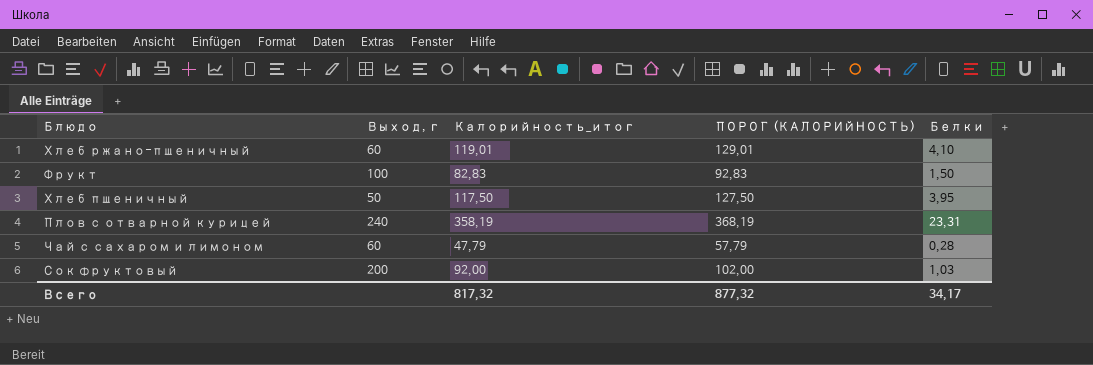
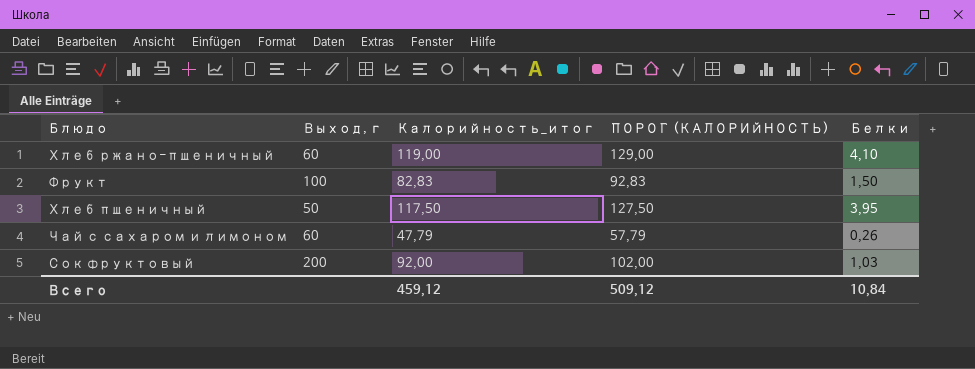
row Плов с отварной курицей: 240 | 358,19 | 368,19 | 23,31 -> none
Хлеб ржано-пшеничный | Калорийность_итог: 119,01 -> 119,00
Хлеб ржано-пшеничный | ПОРОГ (КАЛОРИЙНОСТЬ): 129,01 -> 129,00
Чай с сахаром и лимоном | Белки: 0,28 -> 0,26
Всего | Калорийность_итог: 817,32 -> 459,12
Всего | ПОРОГ (КАЛОРИЙНОСТЬ): 877,32 -> 509,12
Всего | Белки: 34,17 -> 10,84

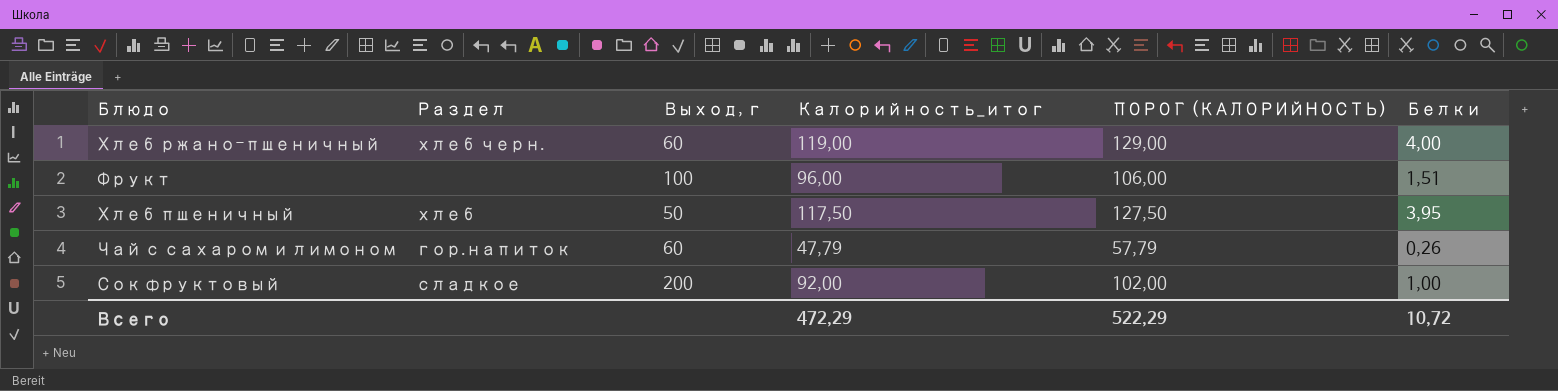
column Раздел | position: none -> 2
Хлеб ржано-пшеничный | Белки: 4,10 -> 4,00
Фрукт | Калорийность_итог: 82,83 -> 96,00
Фрукт | ПОРОГ (КАЛОРИЙНОСТЬ): 92,83 -> 106,00
Фрукт | Белки: 1,50 -> 1,51
Сок фруктовый | Белки: 1,03 -> 1,00
Всего | Калорийность_итог: 459,12 -> 472,29
Всего | ПОРОГ (КАЛОРИЙНОСТЬ): 509,12 -> 522,29
Всего | Белки: 10,84 -> 10,72

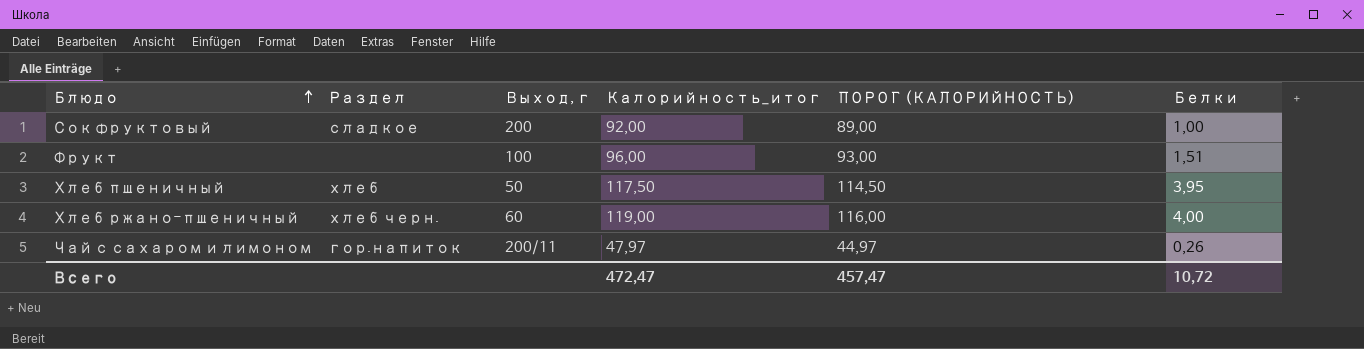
row order: none -> Блюдо ascending
column ПОРОГ (КАЛОРИЙНОСТЬ) | formula: [Калорийность_итог] + 10 -> [Калорийность_итог] - 3
Чай с сахаром и лимоном | Выход, г: 60 -> 200/11
Чай с сахаром и лимоном | Калорийность_итог: 47,79 -> 47,97
Всего | Калорийность_итог: 472,29 -> 472,47
Всего | ПОРОГ (КАЛОРИЙНОСТЬ): 522,29 -> 457,47

